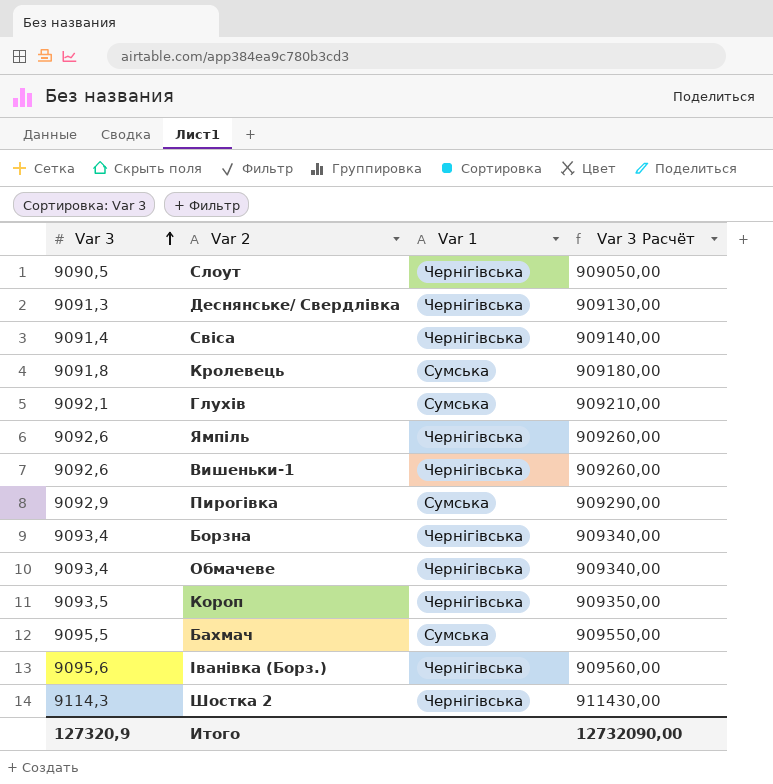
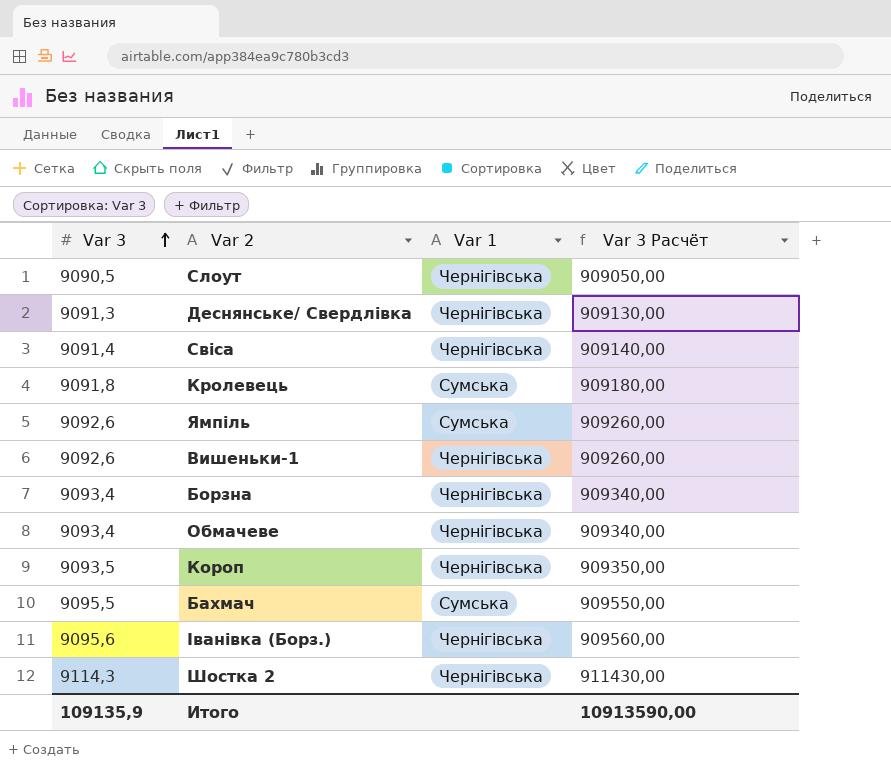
row Глухів: 9092,1 | Сумська | 909210,00 -> none
row Пирогівка: 9092,9 | Сумська | 909290,00 -> none
Ямпіль | Var 1: Чернігівська -> Сумська
Итого | Var 3: 127320,9 -> 109135,9
Итого | Var 3 Расчёт: 12732090,00 -> 10913590,00

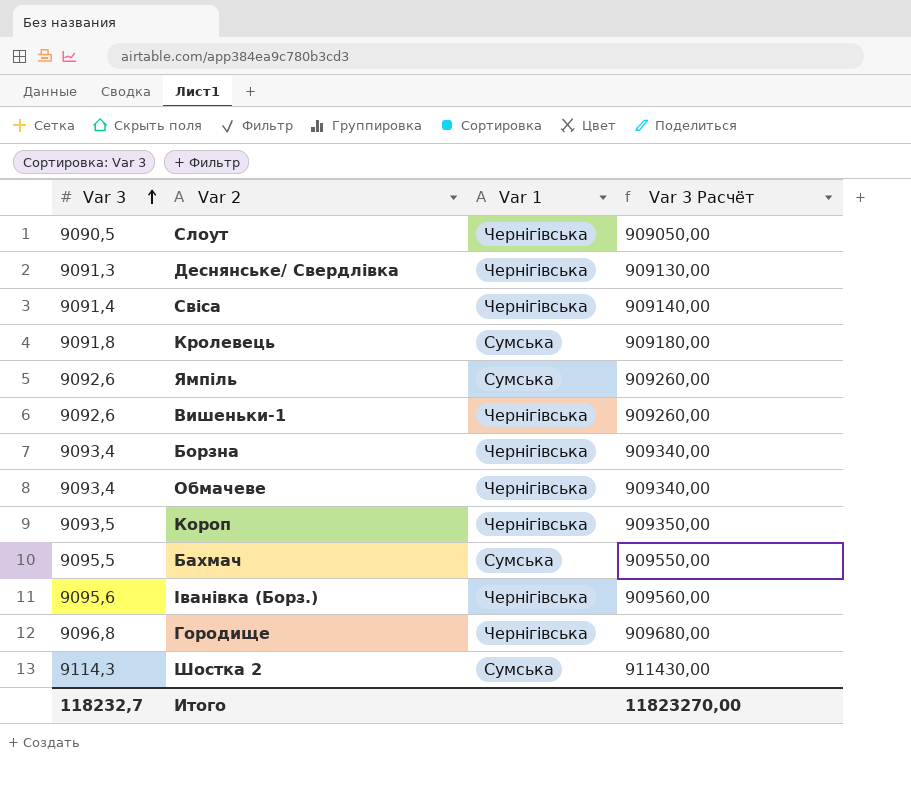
row Городище: none -> 9096,8 | Чернігівська | 909680,00
Шостка 2 | Var 1: Чернігівська -> Сумська
Итого | Var 3: 109135,9 -> 118232,7
Итого | Var 3 Расчёт: 10913590,00 -> 11823270,00

